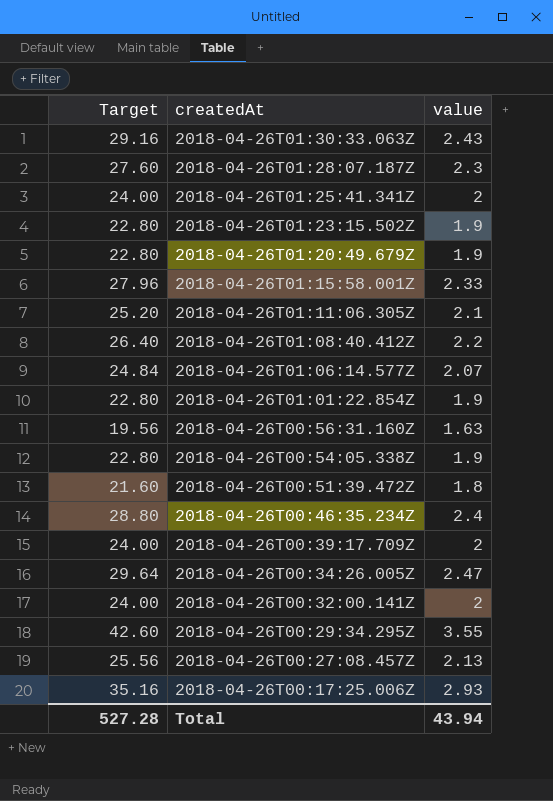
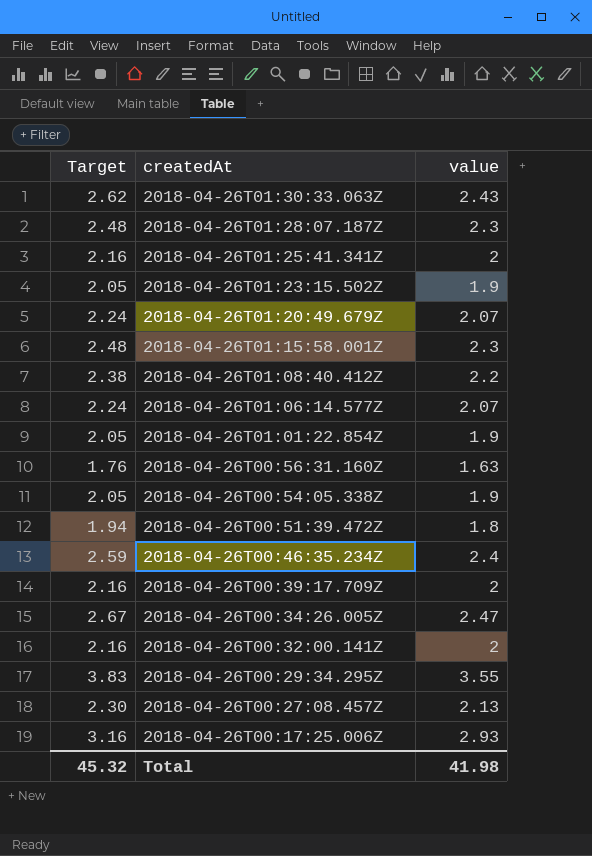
column Target | formula: [value] * 12 -> [value] * 1.08
row 2018-04-26T01:11:06.305Z: 25.20 | 2.1 -> none
2018-04-26T01:20:49.679Z | value: 1.9 -> 2.07
2018-04-26T01:15:58.001Z | value: 2.33 -> 2.3
Total | Target: 527.28 -> 45.32
Total | value: 43.94 -> 41.98

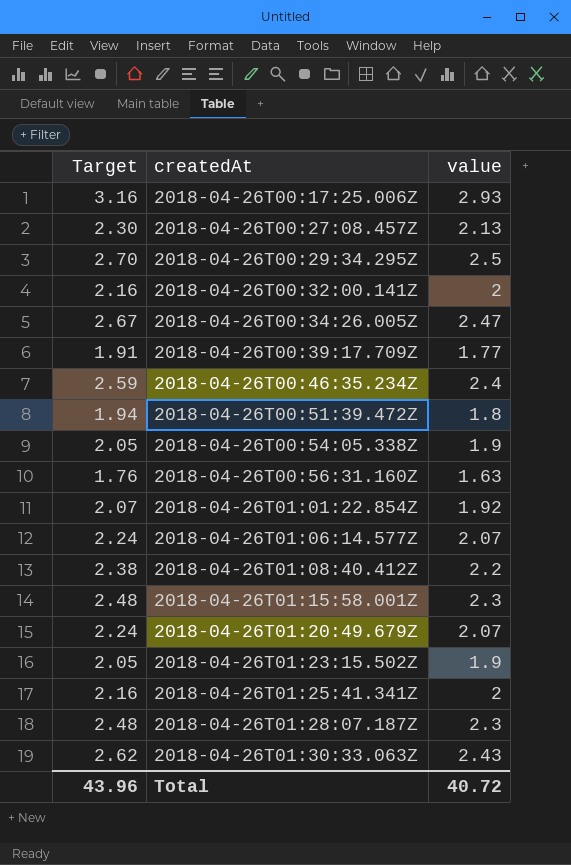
row order: createdAt descending -> createdAt ascending
2018-04-26T00:29:34.295Z | Target: 3.83 -> 2.70
2018-04-26T00:29:34.295Z | value: 3.55 -> 2.5
2018-04-26T00:39:17.709Z | Target: 2.16 -> 1.91
2018-04-26T00:39:17.709Z | value: 2 -> 1.77
2018-04-26T01:01:22.854Z | Target: 2.05 -> 2.07
2018-04-26T01:01:22.854Z | value: 1.9 -> 1.92
Total | Target: 45.32 -> 43.96
Total | value: 41.98 -> 40.72

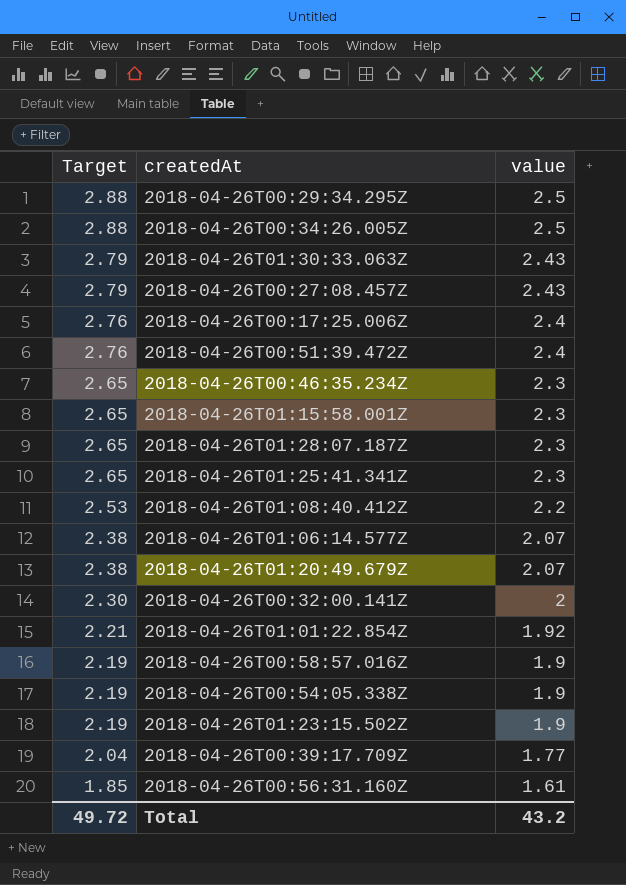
row order: createdAt ascending -> Target descending
column Target | formula: [value] * 1.08 -> [value] * 1.15
2018-04-26T00:34:26.005Z | value: 2.47 -> 2.5
2018-04-26T00:27:08.457Z | value: 2.13 -> 2.43
2018-04-26T00:17:25.006Z | value: 2.93 -> 2.4
2018-04-26T00:51:39.472Z | value: 1.8 -> 2.4
2018-04-26T00:46:35.234Z | value: 2.4 -> 2.3
2018-04-26T01:25:41.341Z | value: 2 -> 2.3
row 2018-04-26T00:58:57.016Z: none -> 2.19 | 1.9
2018-04-26T00:56:31.160Z | value: 1.63 -> 1.61
Total | Target: 43.96 -> 49.72
Total | value: 40.72 -> 43.2

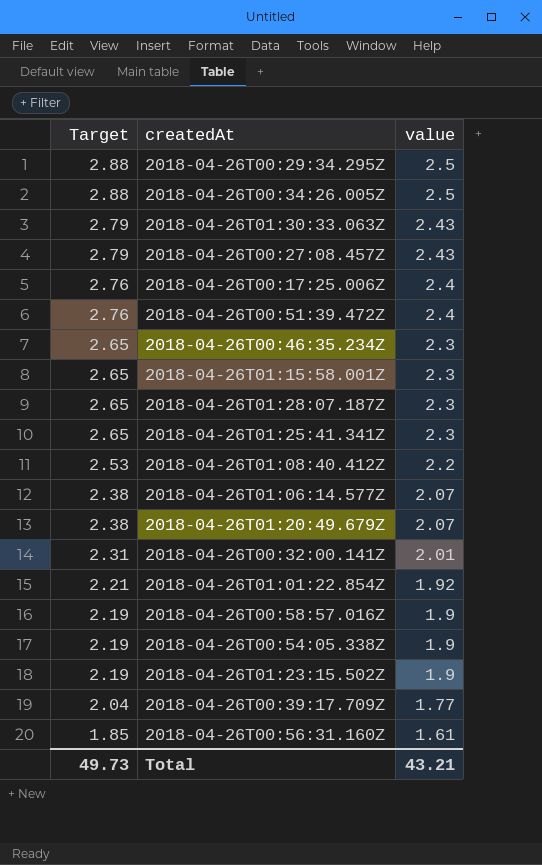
2018-04-26T00:32:00.141Z | Target: 2.30 -> 2.31
2018-04-26T00:32:00.141Z | value: 2 -> 2.01
Total | Target: 49.72 -> 49.73
Total | value: 43.2 -> 43.21

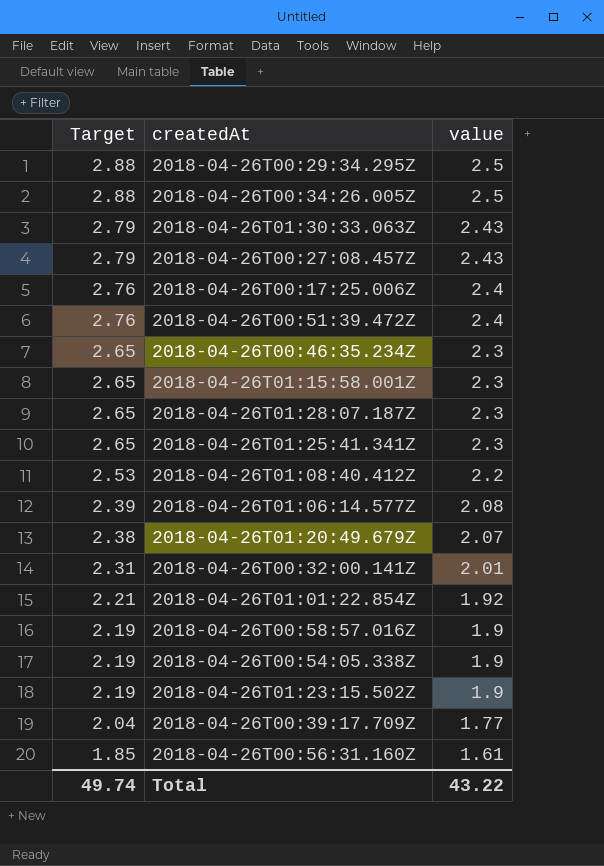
2018-04-26T01:06:14.577Z | Target: 2.38 -> 2.39
2018-04-26T01:06:14.577Z | value: 2.07 -> 2.08
Total | Target: 49.73 -> 49.74
Total | value: 43.21 -> 43.22

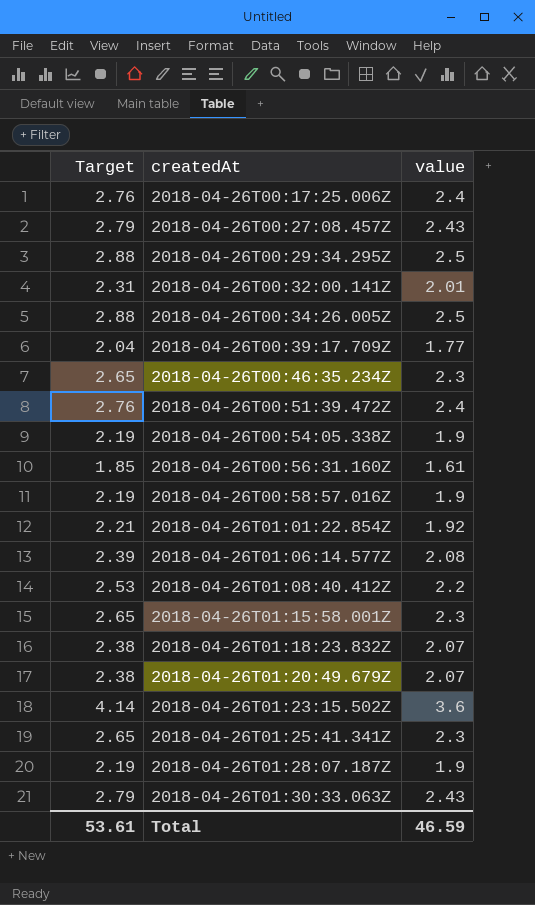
row order: Target descending -> createdAt ascending
row 2018-04-26T01:18:23.832Z: none -> 2.38 | 2.07
2018-04-26T01:23:15.502Z | Target: 2.19 -> 4.14
2018-04-26T01:23:15.502Z | value: 1.9 -> 3.6
2018-04-26T01:28:07.187Z | Target: 2.65 -> 2.19
2018-04-26T01:28:07.187Z | value: 2.3 -> 1.9
Total | Target: 49.74 -> 53.61
Total | value: 43.22 -> 46.59

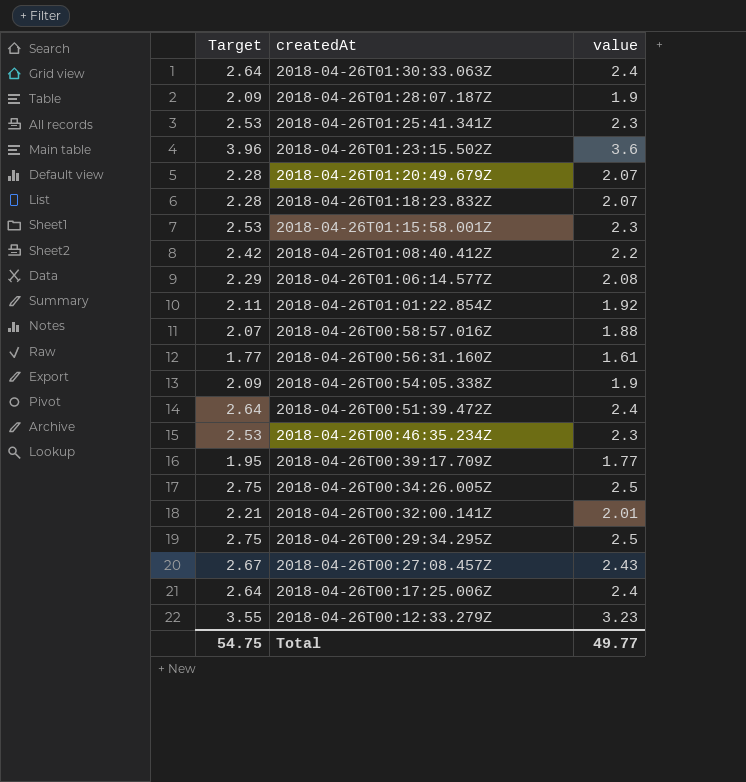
row order: createdAt ascending -> createdAt descending
column Target | formula: [value] * 1.15 -> [value] * 1.1
2018-04-26T01:30:33.063Z | value: 2.43 -> 2.4
2018-04-26T00:58:57.016Z | value: 1.9 -> 1.88
row 2018-04-26T00:12:33.279Z: none -> 3.55 | 3.23
Total | Target: 53.61 -> 54.75
Total | value: 46.59 -> 49.77

